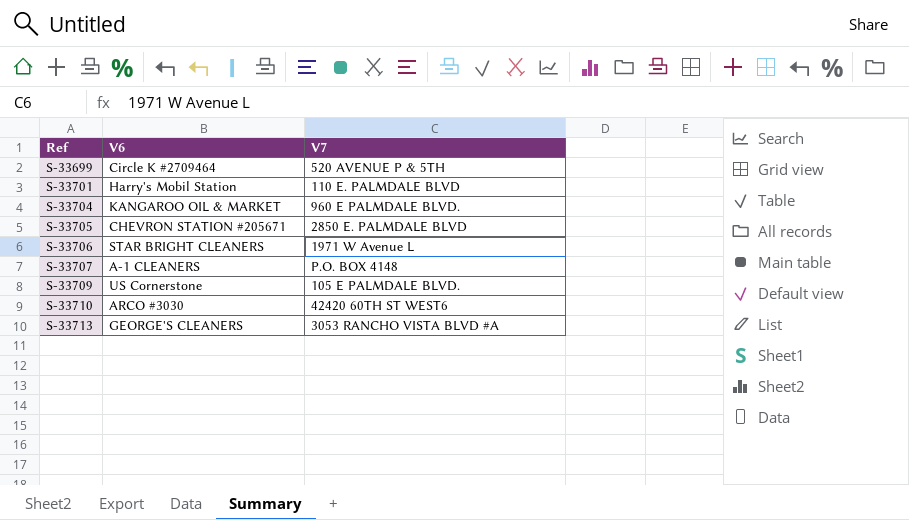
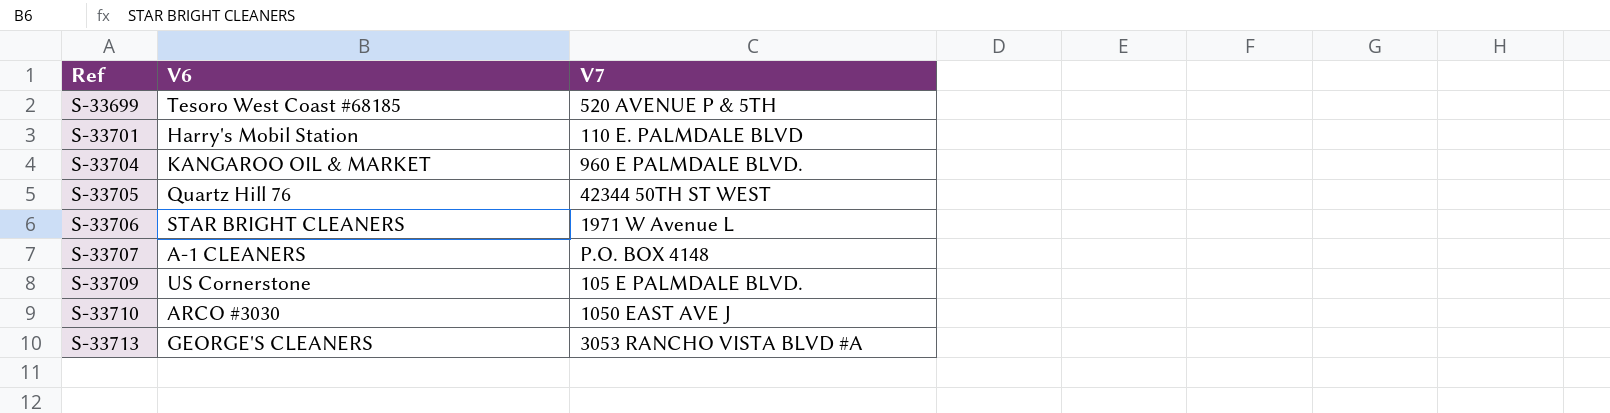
S-33699 | V6: Circle K #2709464 -> Tesoro West Coast #68185
S-33705 | V6: CHEVRON STATION #205671 -> Quartz Hill 76
S-33705 | V7: 2850 E. PALMDALE BLVD -> 42344 50TH ST WEST
S-33710 | V7: 42420 60TH ST WEST6 -> 1050 EAST AVE J

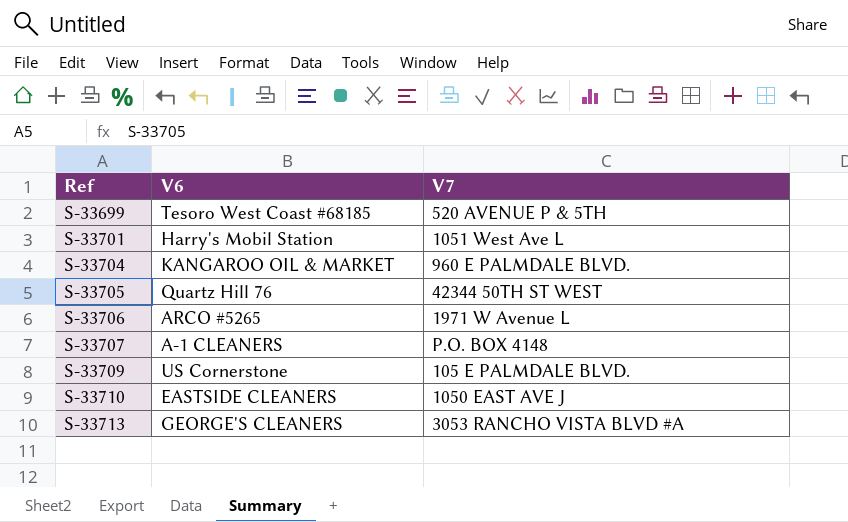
S-33701 | V7: 110 E. PALMDALE BLVD -> 1051 West Ave L
S-33706 | V6: STAR BRIGHT CLEANERS -> ARCO #5265
S-33710 | V6: ARCO #3030 -> EASTSIDE CLEANERS

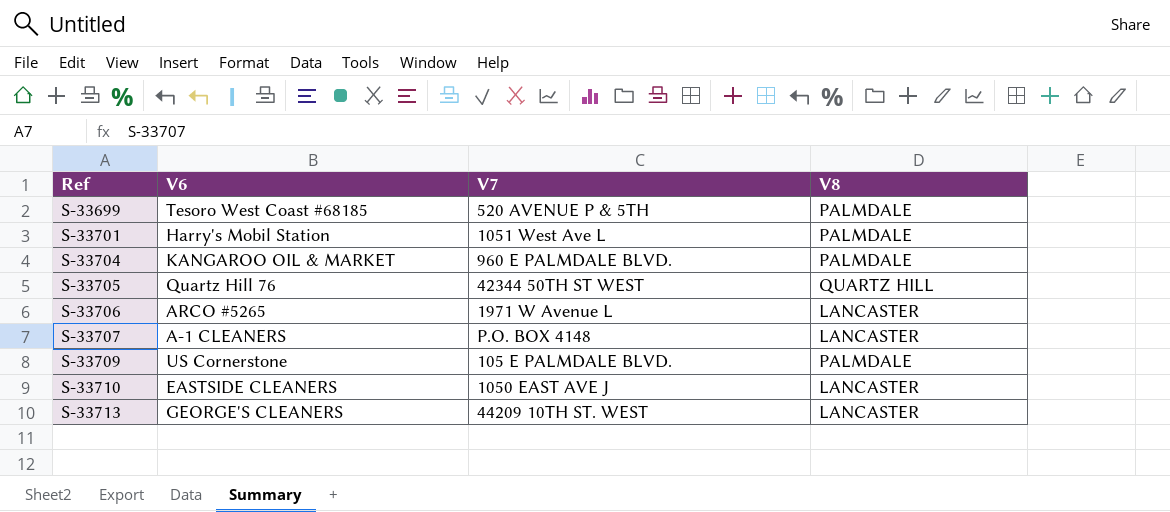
column V8 | position: none -> 4
S-33713 | V7: 3053 RANCHO VISTA BLVD #A -> 44209 10TH ST. WEST

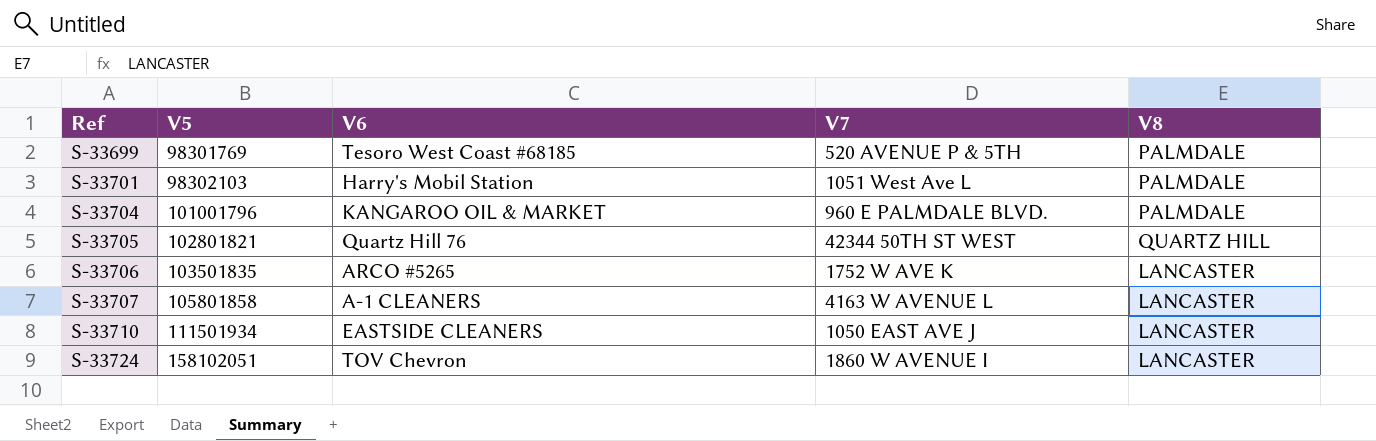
column V5 | position: none -> 2
row S-33709: US Cornerstone | 105 E PALMDALE BLVD. | PALMDALE -> none
row S-33713: GEORGE'S CLEANERS | 44209 10TH ST. WEST | LANCASTER -> none
S-33706 | V7: 1971 W Avenue L -> 1752 W AVE K
S-33707 | V7: P.O. BOX 4148 -> 4163 W AVENUE L
row S-33724: none -> 158102051 | TOV Chevron | 1860 W AVENUE I | LANCASTER

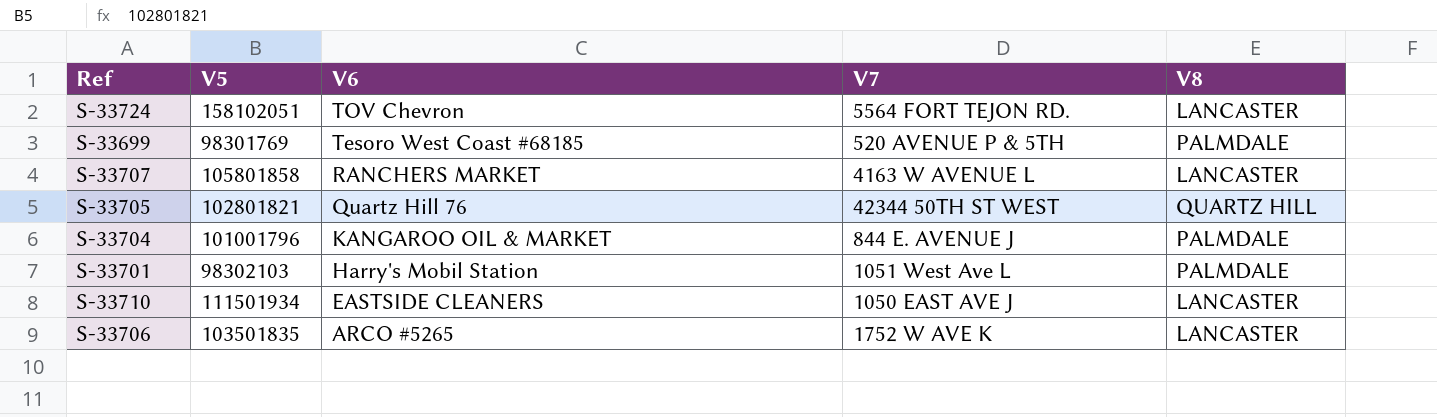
row order: Ref ascending -> V6 descending
S-33724 | V7: 1860 W AVENUE I -> 5564 FORT TEJON RD.
S-33707 | V6: A-1 CLEANERS -> RANCHERS MARKET
S-33704 | V7: 960 E PALMDALE BLVD. -> 844 E. AVENUE J

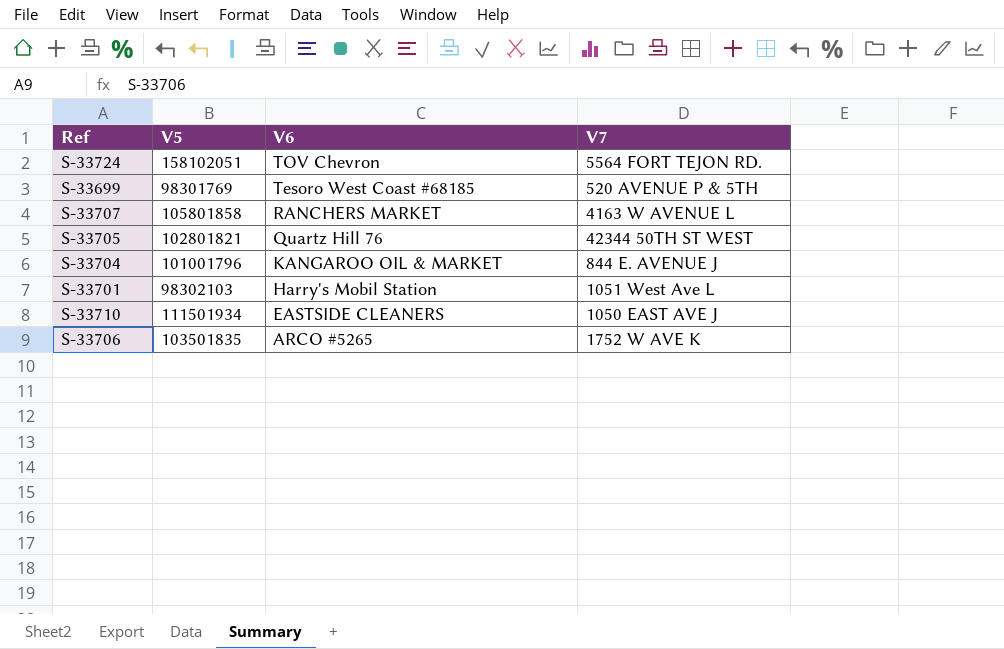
column V8 | position: 5 -> none

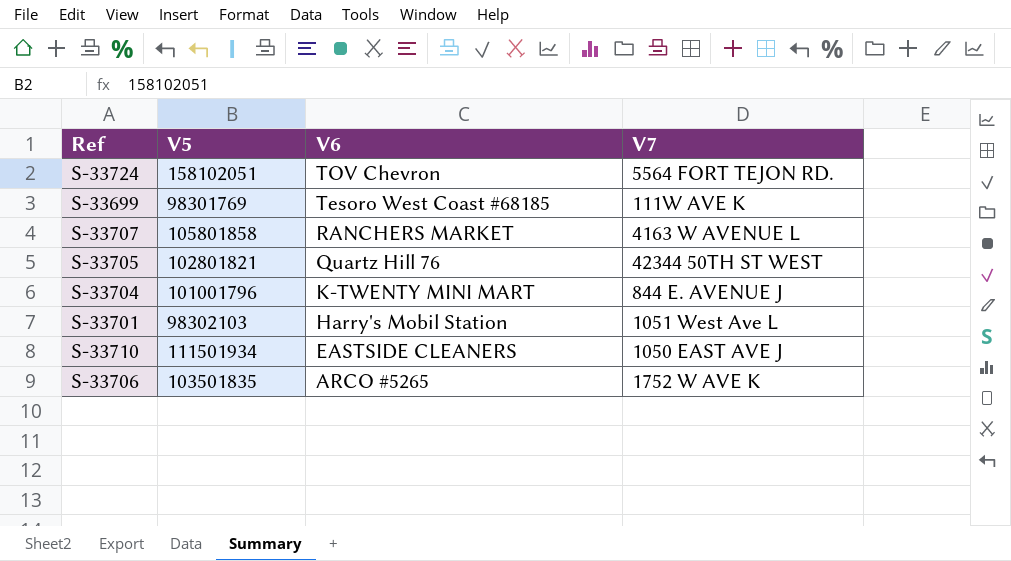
S-33699 | V7: 520 AVENUE P & 5TH -> 111W AVE K
S-33704 | V6: KANGAROO OIL & MARKET -> K-TWENTY MINI MART

